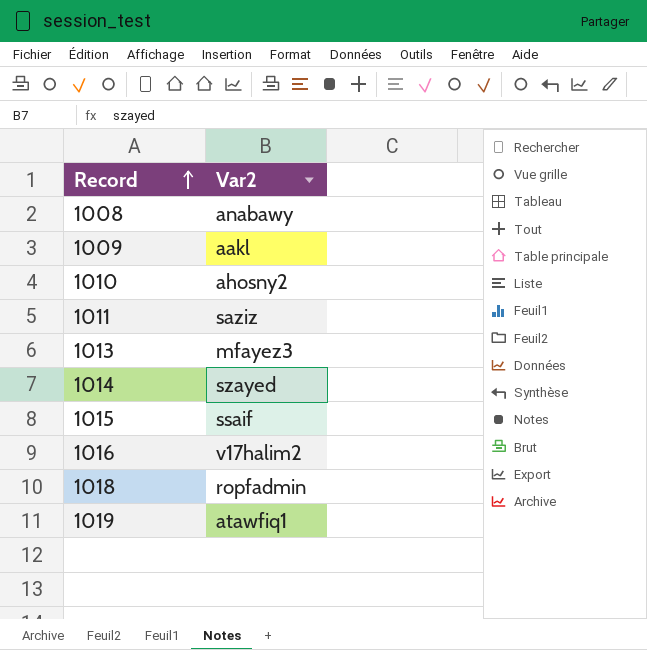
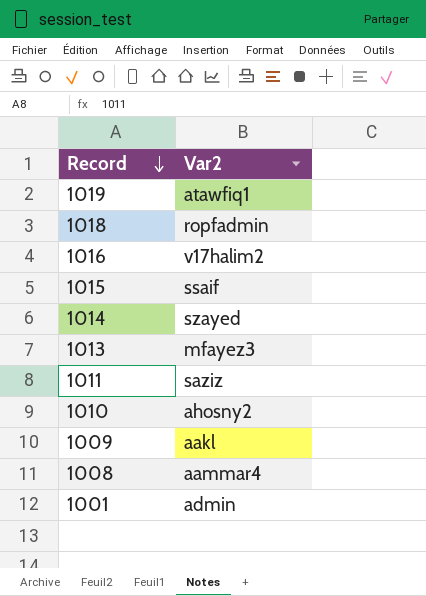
row order: Record ascending -> Record descending
1008 | Var2: anabawy -> aammar4
row 1001: none -> admin

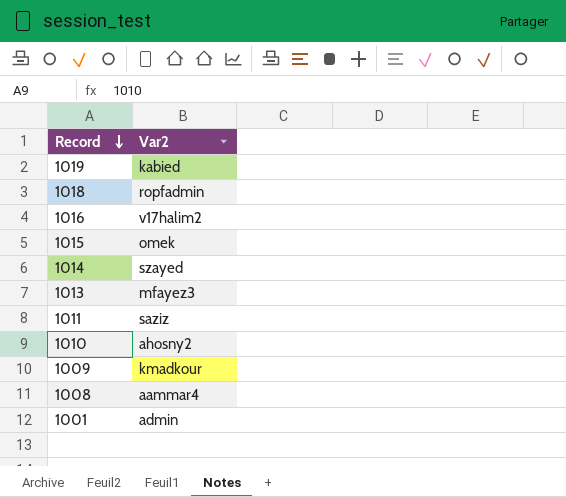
1019 | Var2: atawfiq1 -> kabied
1015 | Var2: ssaif -> omek
1009 | Var2: aakl -> kmadkour

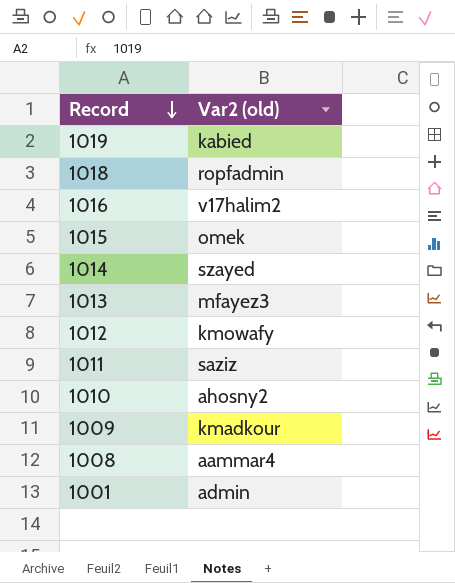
column name: Var2 -> Var2 (old)
row 1012: none -> kmowafy

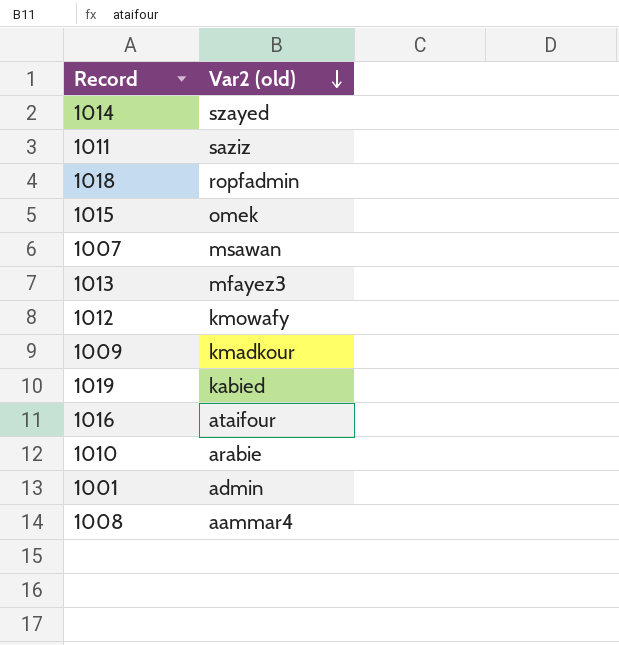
row order: Record descending -> Var2 (old) descending
row 1007: none -> msawan
1016 | Var2 (old): v17halim2 -> ataifour
1010 | Var2 (old): ahosny2 -> arabie

